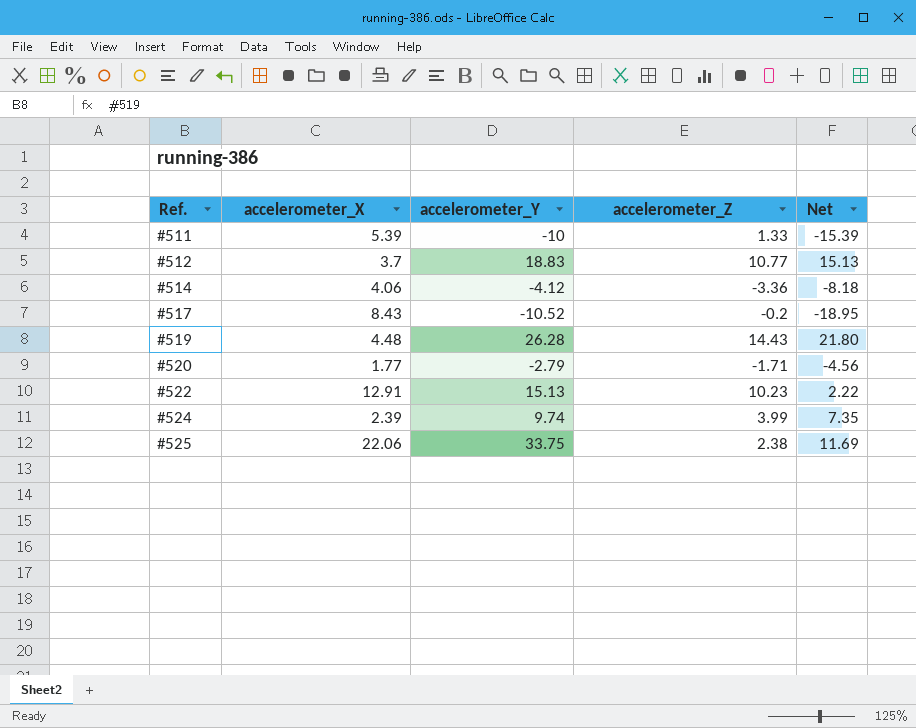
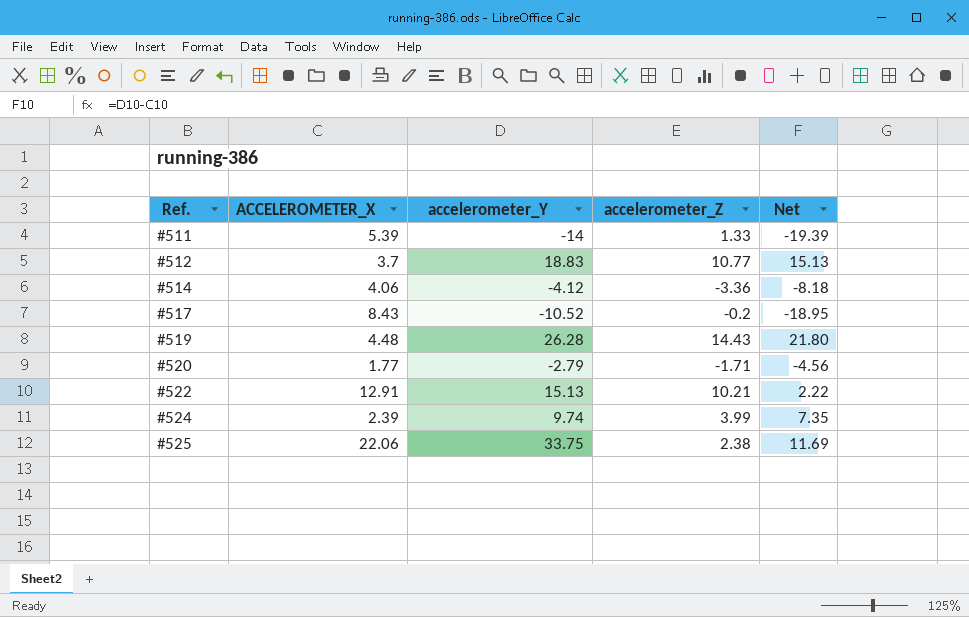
column name: accelerometer_X -> ACCELEROMETER_X
#511 | accelerometer_Y: -10 -> -14
#511 | Net: -15.39 -> -19.39
#522 | accelerometer_Z: 10.23 -> 10.21

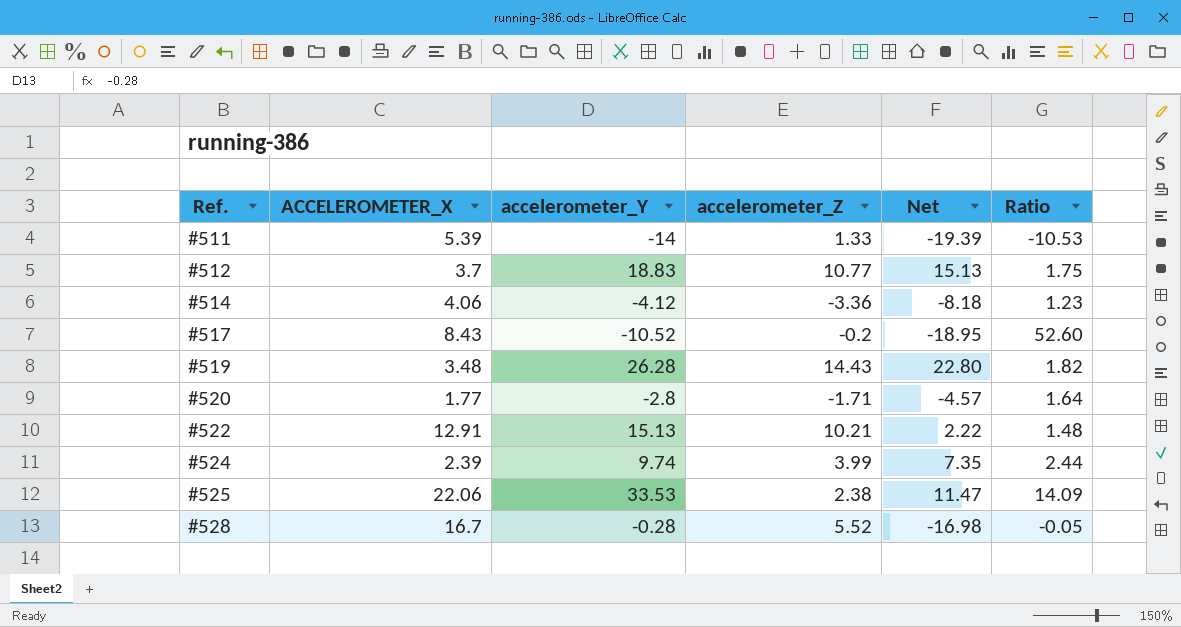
column Ratio | formula: none -> [accelerometer_Y] / [accelerometer_Z]
#519 | ACCELEROMETER_X: 4.48 -> 3.48
#519 | Net: 21.80 -> 22.80
#520 | accelerometer_Y: -2.79 -> -2.8
#520 | Net: -4.56 -> -4.57
#525 | accelerometer_Y: 33.75 -> 33.53
#525 | Net: 11.69 -> 11.47
row #528: none -> 16.7 | -0.28 | 5.52 | -16.98 | -0.05

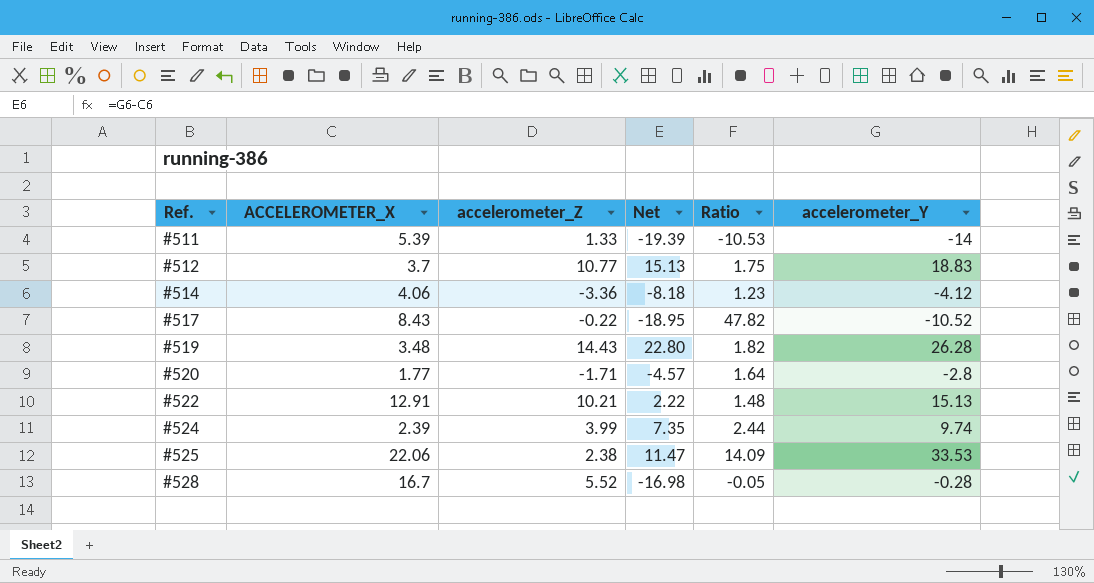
column accelerometer_Y | position: 3 -> 6
#517 | accelerometer_Z: -0.2 -> -0.22
#517 | Ratio: 52.60 -> 47.82

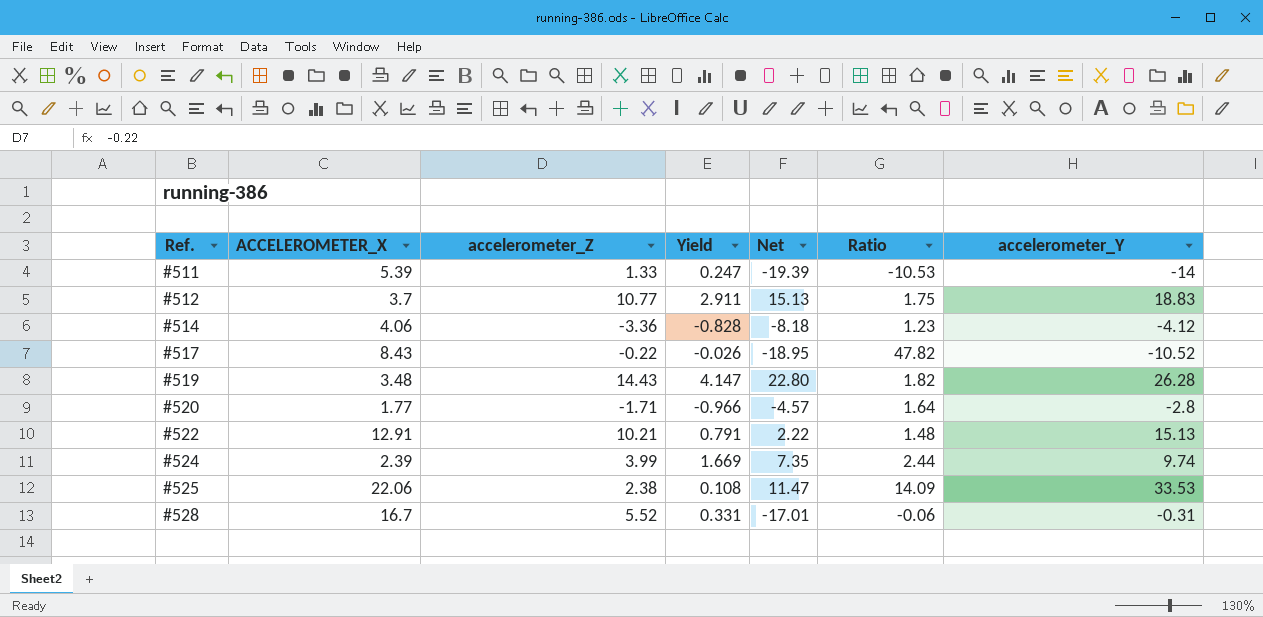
column Yield | formula: none -> [accelerometer_Z] / [ACCELEROMETER_X]
#528 | Net: -16.98 -> -17.01
#528 | Ratio: -0.05 -> -0.06
#528 | accelerometer_Y: -0.28 -> -0.31

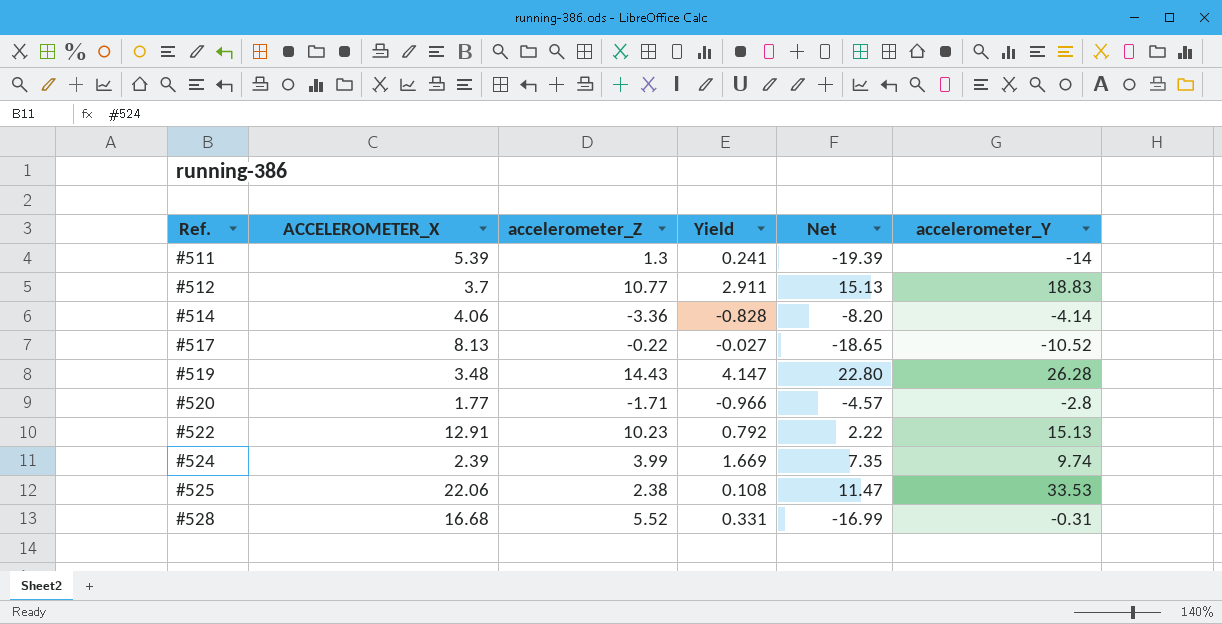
column Ratio | formula: [accelerometer_Y] / [accelerometer_Z] -> none
#511 | accelerometer_Z: 1.33 -> 1.3
#511 | Yield: 0.247 -> 0.241
#514 | Net: -8.18 -> -8.20
#514 | accelerometer_Y: -4.12 -> -4.14
#517 | ACCELEROMETER_X: 8.43 -> 8.13
#517 | Yield: -0.026 -> -0.027
#517 | Net: -18.95 -> -18.65
#522 | accelerometer_Z: 10.21 -> 10.23
#522 | Yield: 0.791 -> 0.792
#528 | ACCELEROMETER_X: 16.7 -> 16.68
#528 | Net: -17.01 -> -16.99

